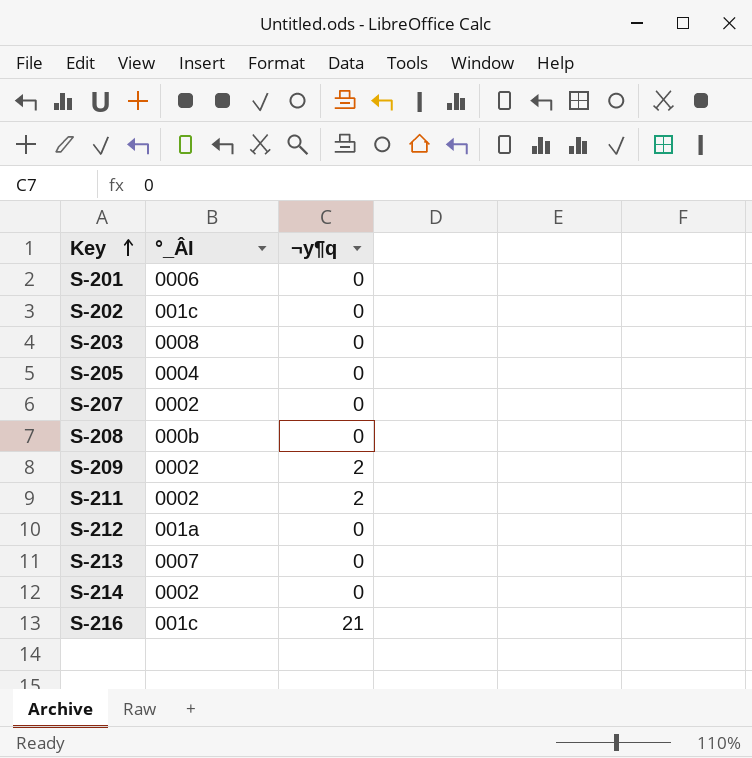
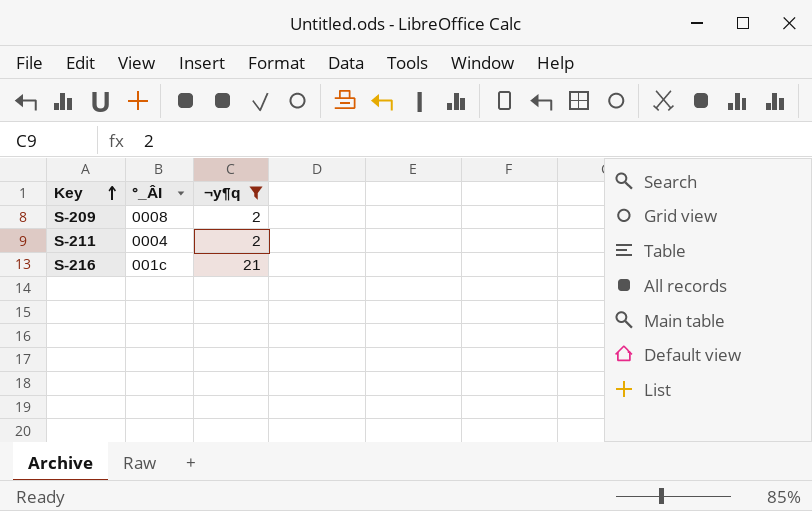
filter: none -> ¬y¶q != 0
S-209 | °_ÂI: 0002 -> 0008
S-211 | °_ÂI: 0002 -> 0004

